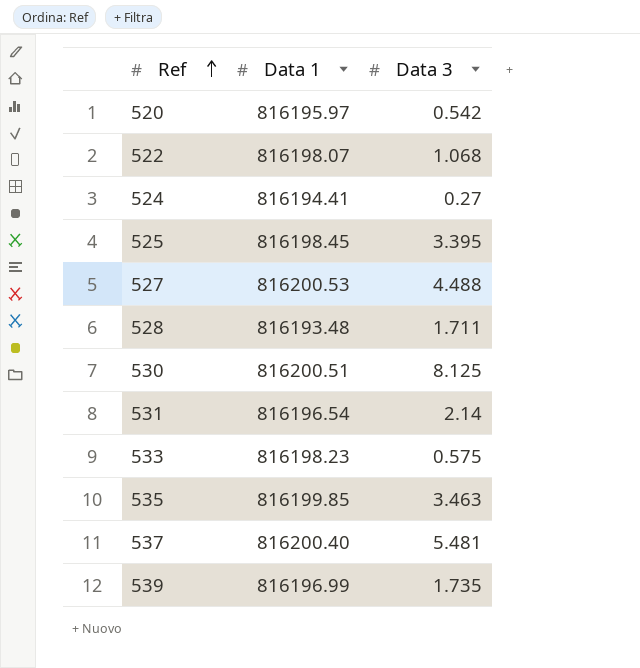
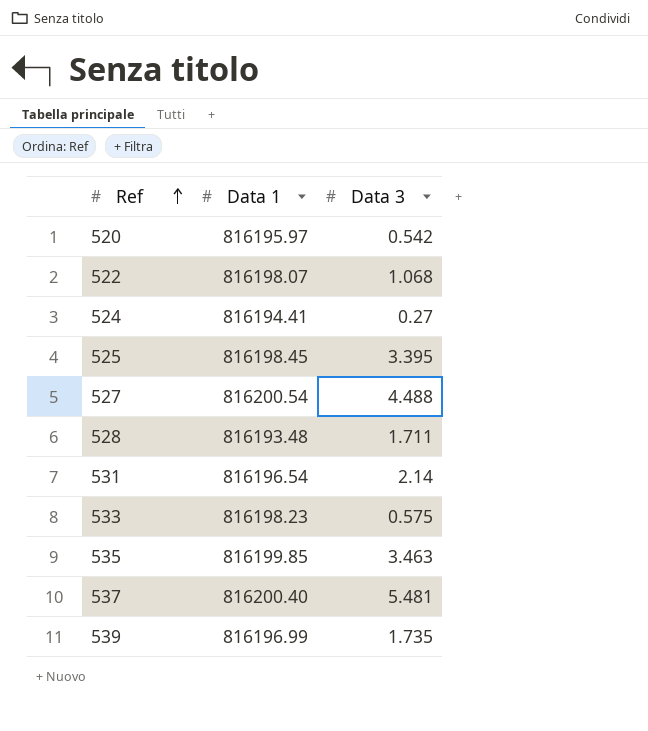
row 530: 816200.51 | 8.125 -> none
527 | Data 1: 816200.53 -> 816200.54

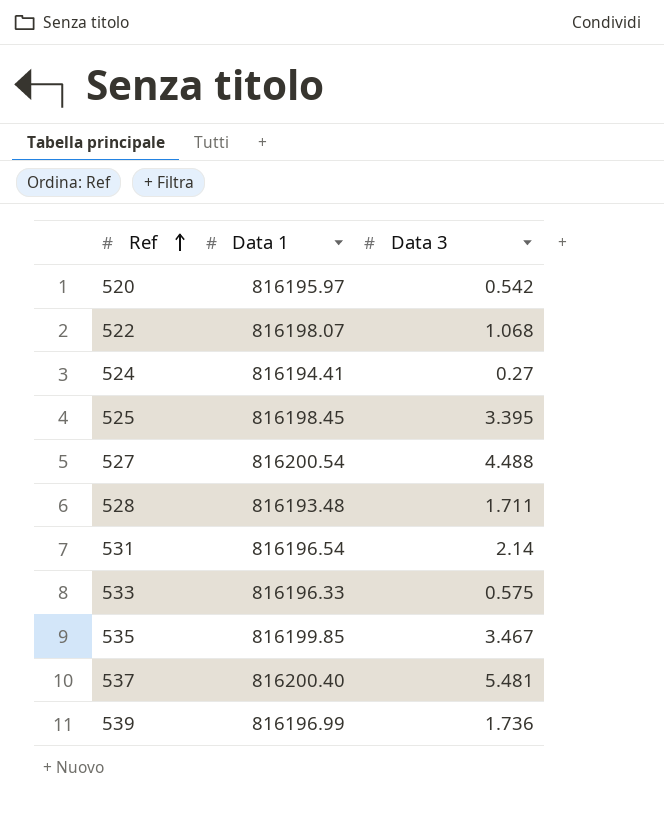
533 | Data 1: 816198.23 -> 816196.33
535 | Data 3: 3.463 -> 3.467
539 | Data 3: 1.735 -> 1.736

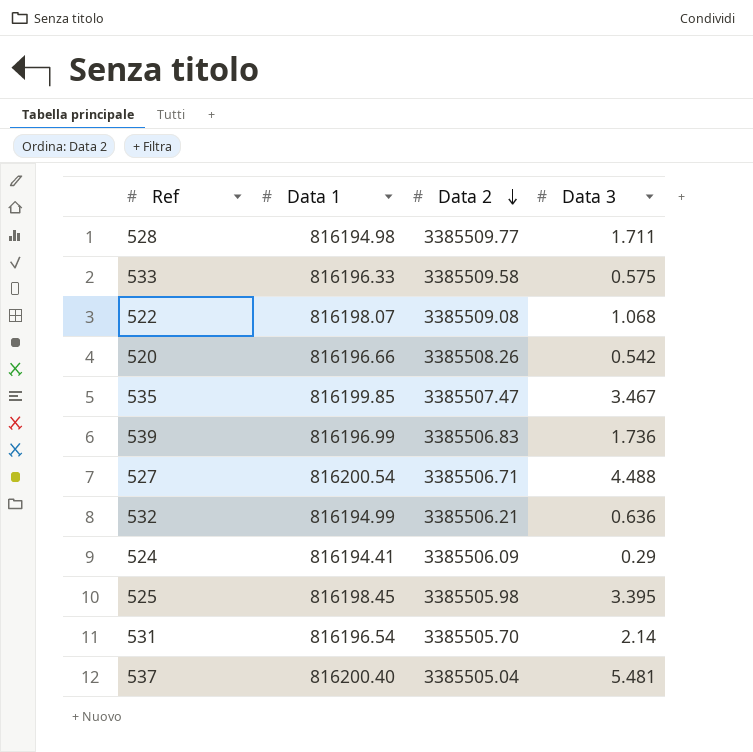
row order: Ref ascending -> Data 2 descending
column Data 2 | position: none -> 3
528 | Data 1: 816193.48 -> 816194.98
520 | Data 1: 816195.97 -> 816196.66
row 532: none -> 816194.99 | 3385506.21 | 0.636
524 | Data 3: 0.27 -> 0.29

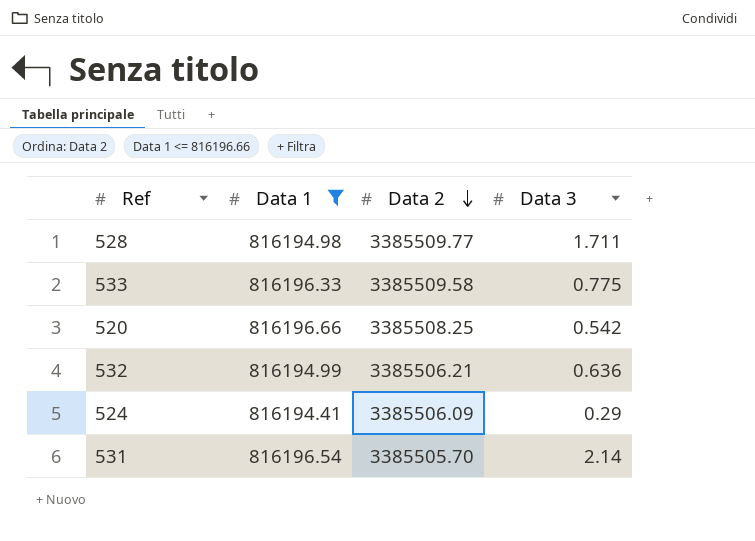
filter: none -> Data 1 <= 816196.66
533 | Data 3: 0.575 -> 0.775
520 | Data 2: 3385508.26 -> 3385508.25

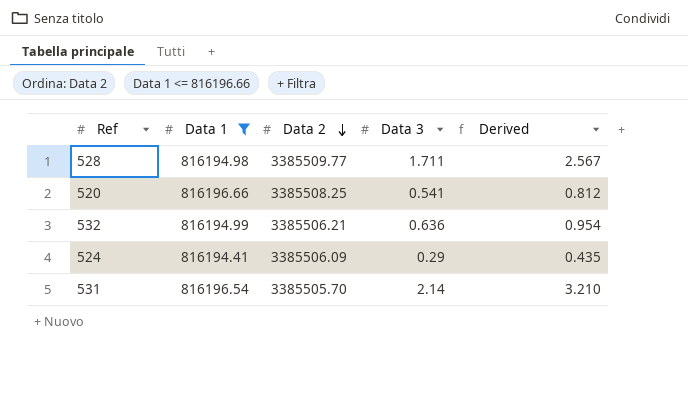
column Derived | formula: none -> [Data 3] * 1.5
row 533: 816196.33 | 3385509.58 | 0.775 -> none
520 | Data 3: 0.542 -> 0.541

